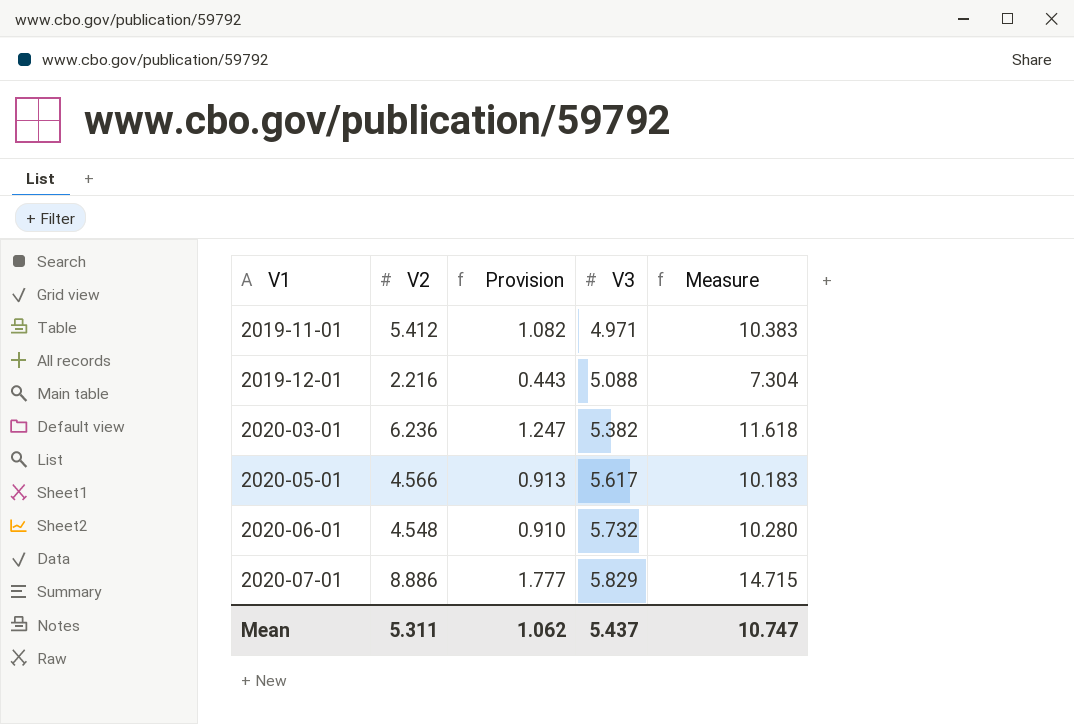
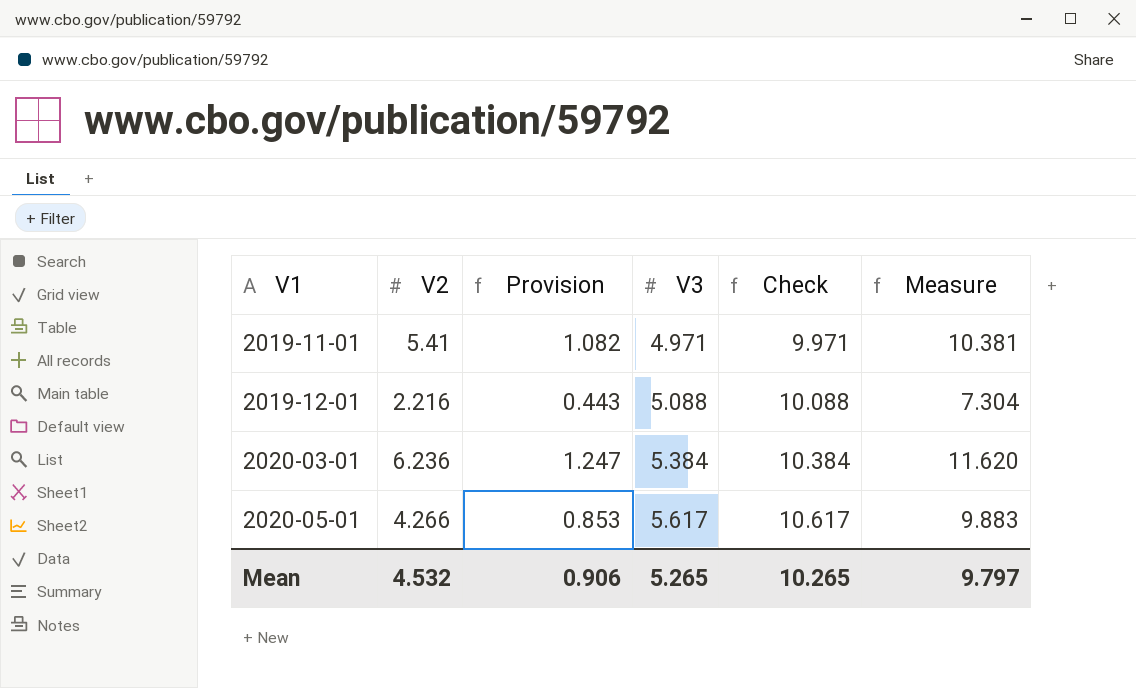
column Check | formula: none -> [V3] + 5
row 2020-06-01: 4.548 | 0.910 | 5.732 | 10.280 -> none
row 2020-07-01: 8.886 | 1.777 | 5.829 | 14.715 -> none
2019-11-01 | V2: 5.412 -> 5.41
2019-11-01 | Measure: 10.383 -> 10.381
2020-03-01 | V3: 5.382 -> 5.384
2020-03-01 | Measure: 11.618 -> 11.620
2020-05-01 | V2: 4.566 -> 4.266
2020-05-01 | Provision: 0.913 -> 0.853
2020-05-01 | Measure: 10.183 -> 9.883
Mean | V2: 5.311 -> 4.532
Mean | Provision: 1.062 -> 0.906
Mean | V3: 5.437 -> 5.265
Mean | Measure: 10.747 -> 9.797

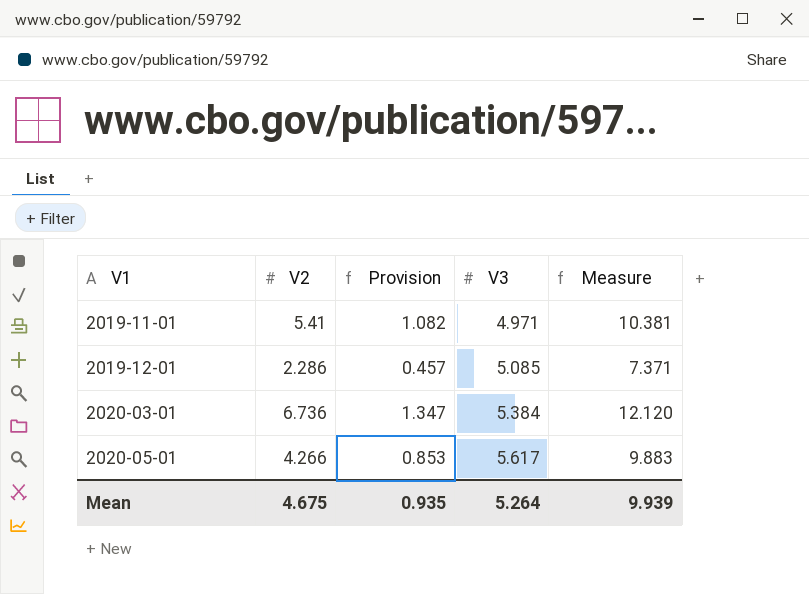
column Check | formula: [V3] + 5 -> none
2019-12-01 | V2: 2.216 -> 2.286
2019-12-01 | Provision: 0.443 -> 0.457
2019-12-01 | V3: 5.088 -> 5.085
2019-12-01 | Measure: 7.304 -> 7.371
2020-03-01 | V2: 6.236 -> 6.736
2020-03-01 | Provision: 1.247 -> 1.347
2020-03-01 | Measure: 11.620 -> 12.120
Mean | V2: 4.532 -> 4.675
Mean | Provision: 0.906 -> 0.935
Mean | V3: 5.265 -> 5.264
Mean | Measure: 9.797 -> 9.939

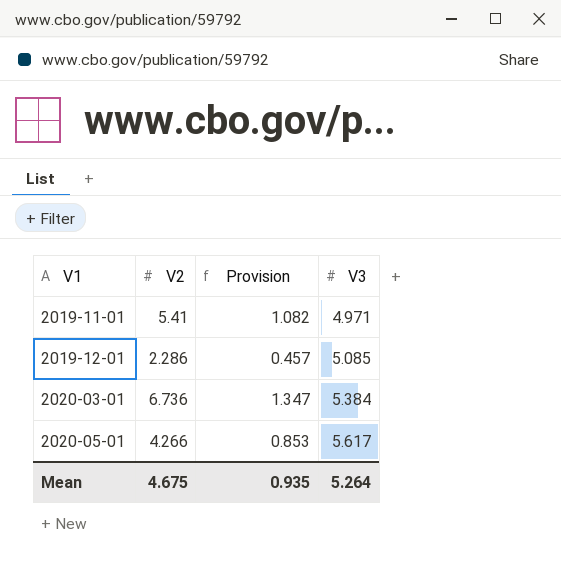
column Measure | formula: [V2] + [V3] -> none

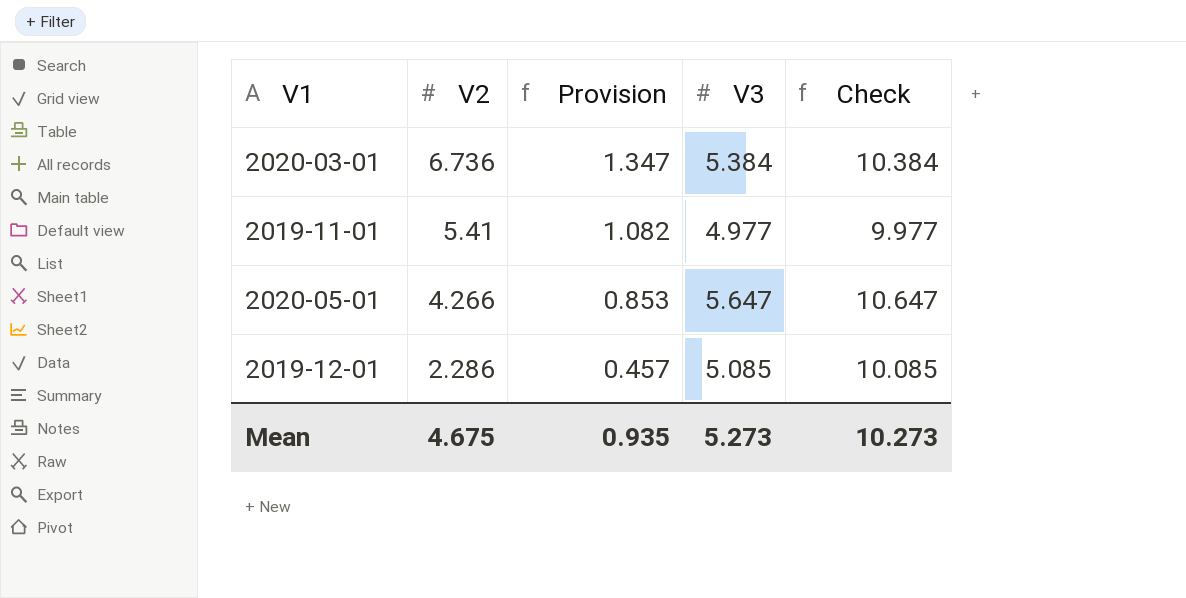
row order: V1 ascending -> V2 descending
column Check | formula: none -> [V3] + 5
2019-11-01 | V3: 4.971 -> 4.977
2020-05-01 | V3: 5.617 -> 5.647
Mean | V3: 5.264 -> 5.273

